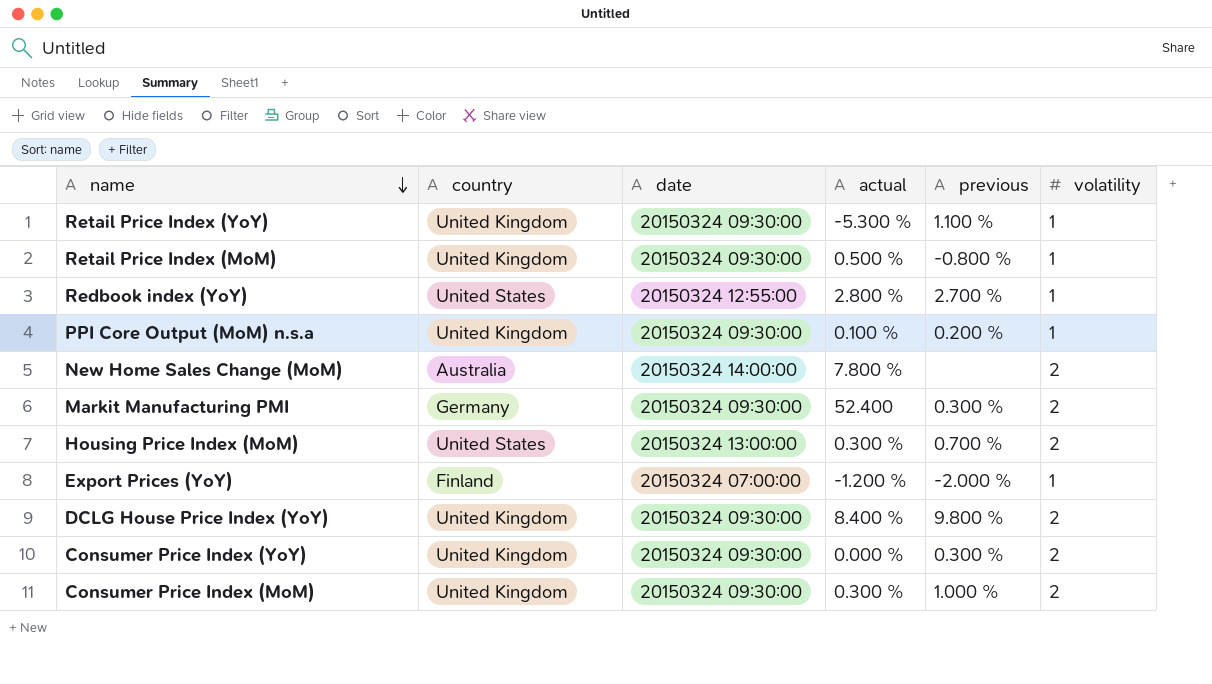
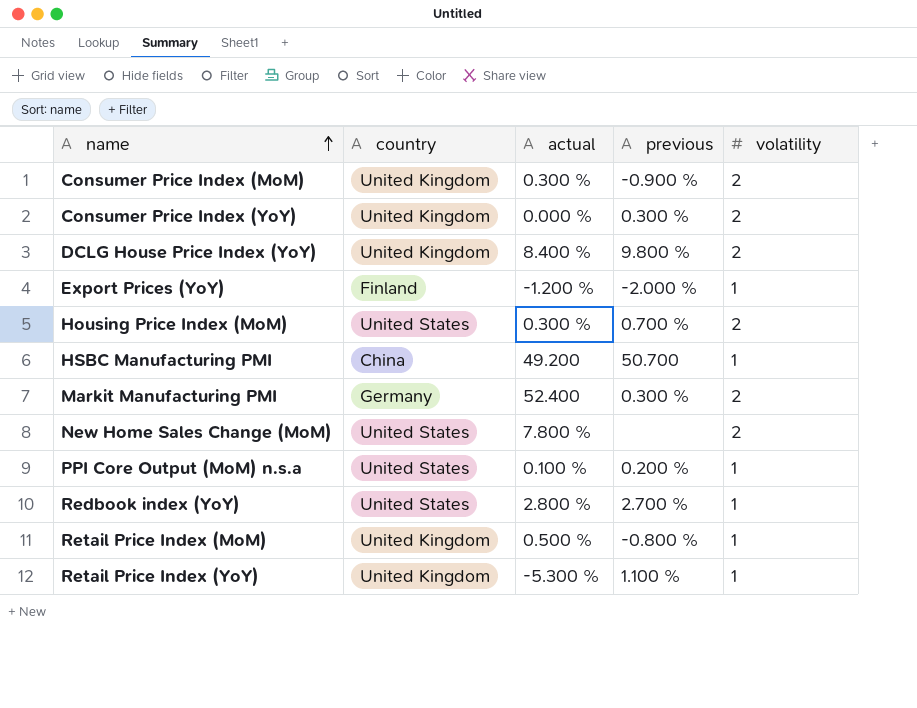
row order: name descending -> name ascending
column date | position: 3 -> none
Consumer Price Index (MoM) | previous: 1.000 % -> -0.900 %
row HSBC Manufacturing PMI: none -> China | 49.200 | 50.700 | 1
New Home Sales Change (MoM) | country: Australia -> United States
PPI Core Output (MoM) n.s.a | country: United Kingdom -> United States

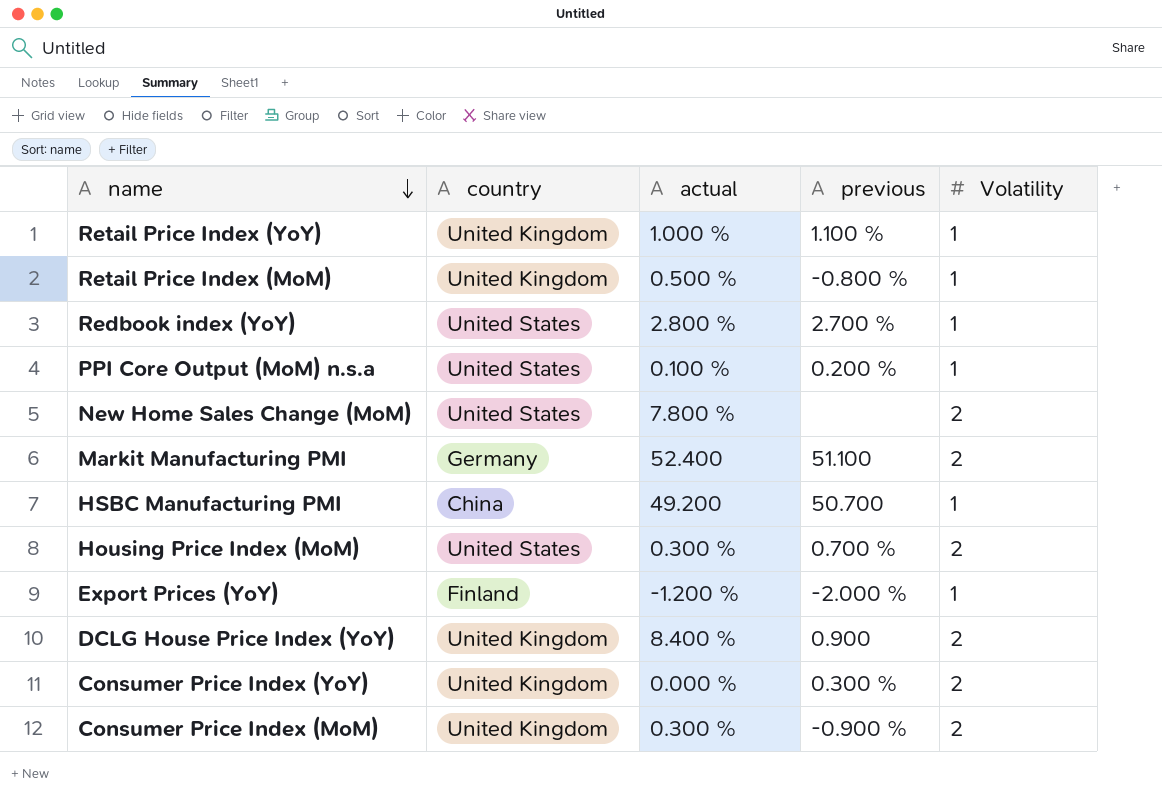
row order: name ascending -> name descending
column name: volatility -> Volatility
Retail Price Index (YoY) | actual: -5.300 % -> 1.000 %
Markit Manufacturing PMI | previous: 0.300 % -> 51.100
DCLG House Price Index (YoY) | previous: 9.800 % -> 0.900

